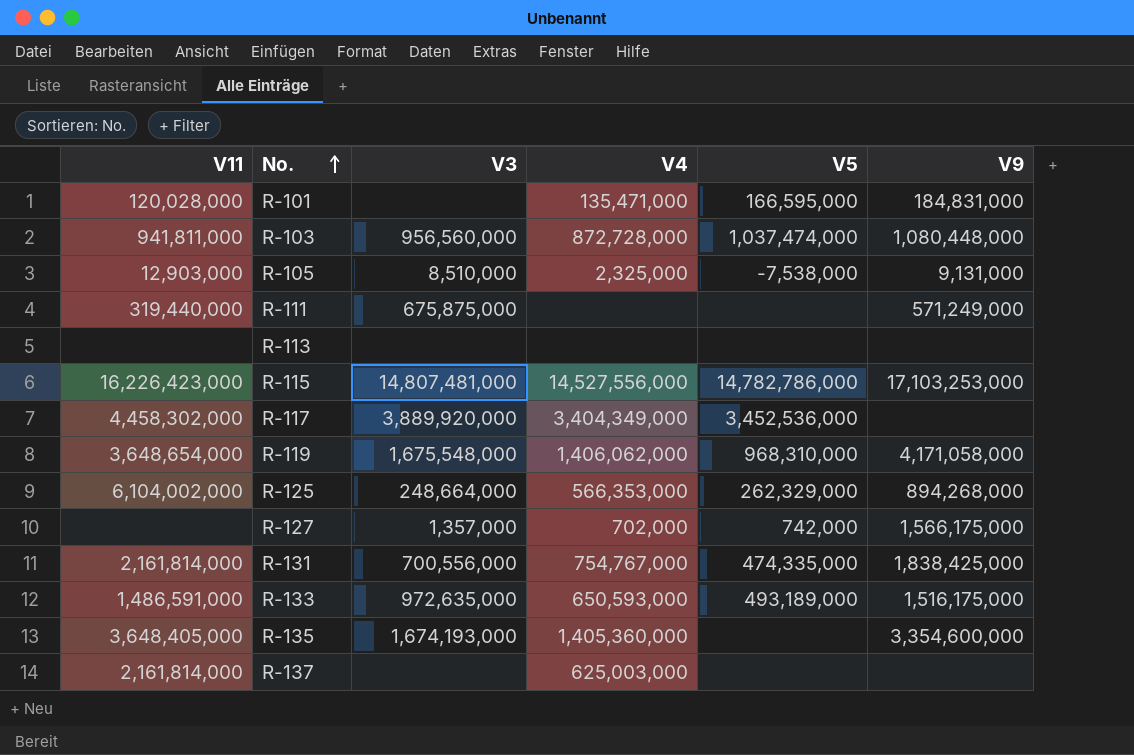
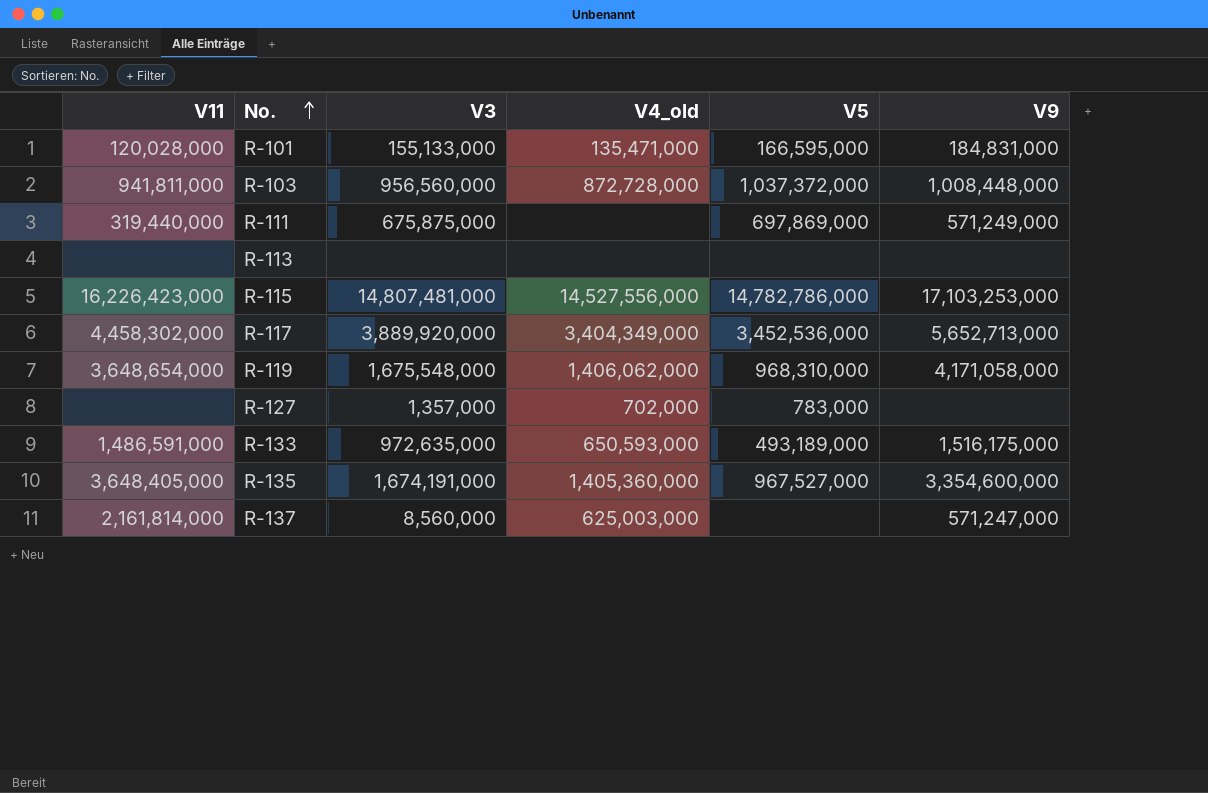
column name: V4 -> V4_old
row R-105: 12,903,000 | 8,510,000 | 2,325,000 | -7,538,000 | 9,131,000 -> none
row R-125: 6,104,002,000 | 248,664,000 | 566,353,000 | 262,329,000 | 894,268,000 -> none
row R-131: 2,161,814,000 | 700,556,000 | 754,767,000 | 474,335,000 | 1,838,425,000 -> none
R-101 | V3: none -> 155,133,000
R-103 | V5: 1,037,474,000 -> 1,037,372,000
R-103 | V9: 1,080,448,000 -> 1,008,448,000
R-111 | V5: none -> 697,869,000
R-117 | V9: none -> 5,652,713,000
R-127 | V5: 742,000 -> 783,000
R-127 | V9: 1,566,175,000 -> none
R-135 | V3: 1,674,193,000 -> 1,674,191,000
R-135 | V5: none -> 967,527,000
R-137 | V3: none -> 8,560,000
R-137 | V9: none -> 571,247,000

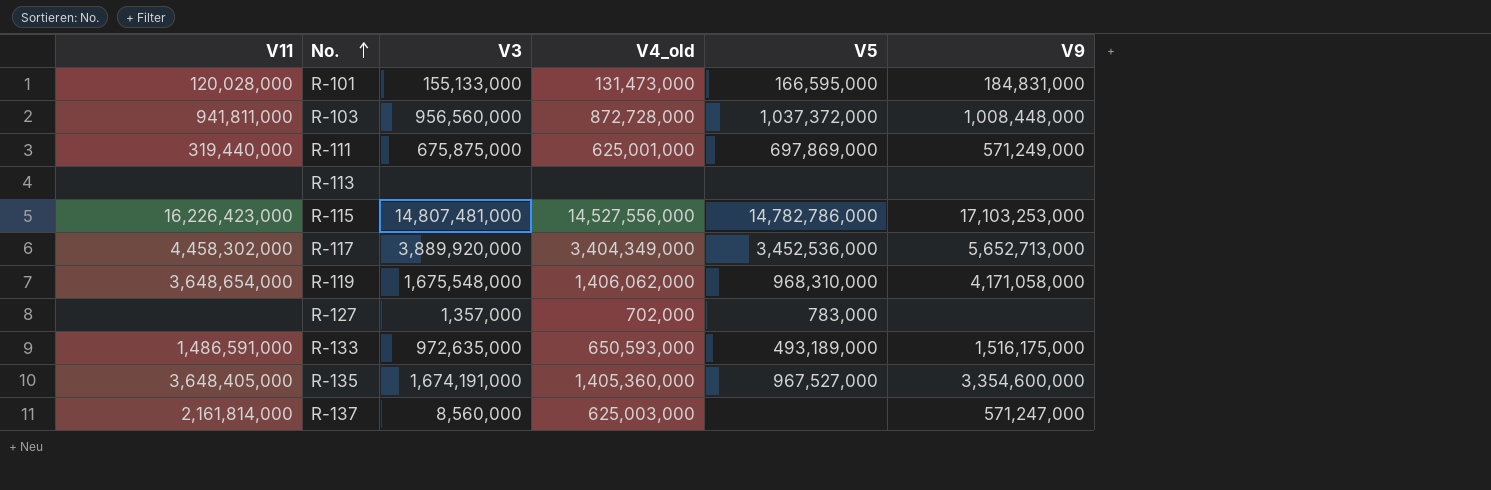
R-101 | V4_old: 135,471,000 -> 131,473,000
R-111 | V4_old: none -> 625,001,000

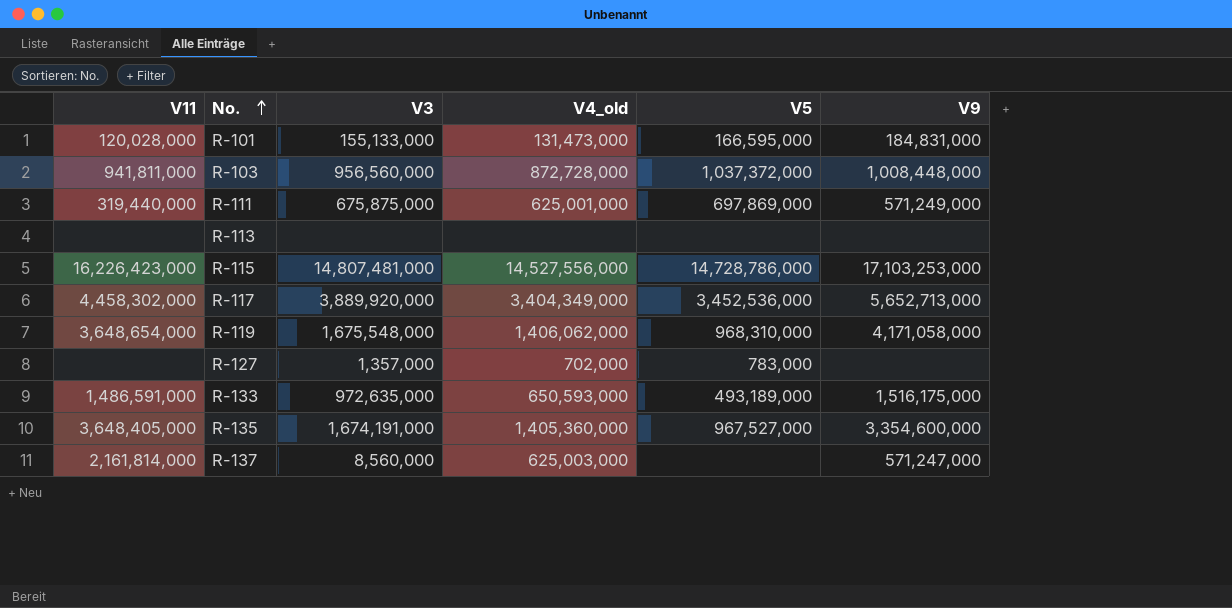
R-115 | V5: 14,782,786,000 -> 14,728,786,000

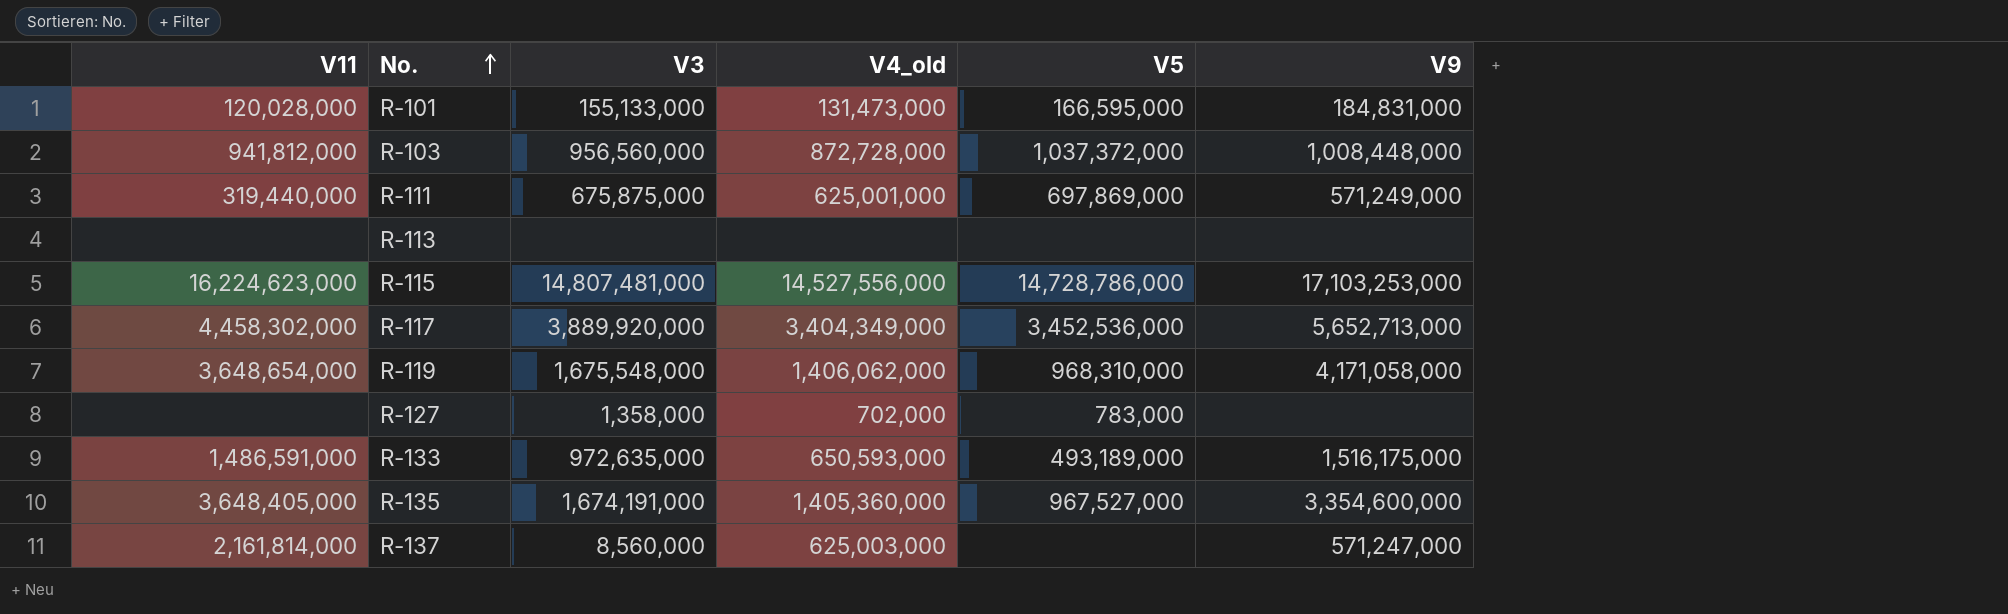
R-103 | V11: 941,811,000 -> 941,812,000
R-115 | V11: 16,226,423,000 -> 16,224,623,000
R-127 | V3: 1,357,000 -> 1,358,000

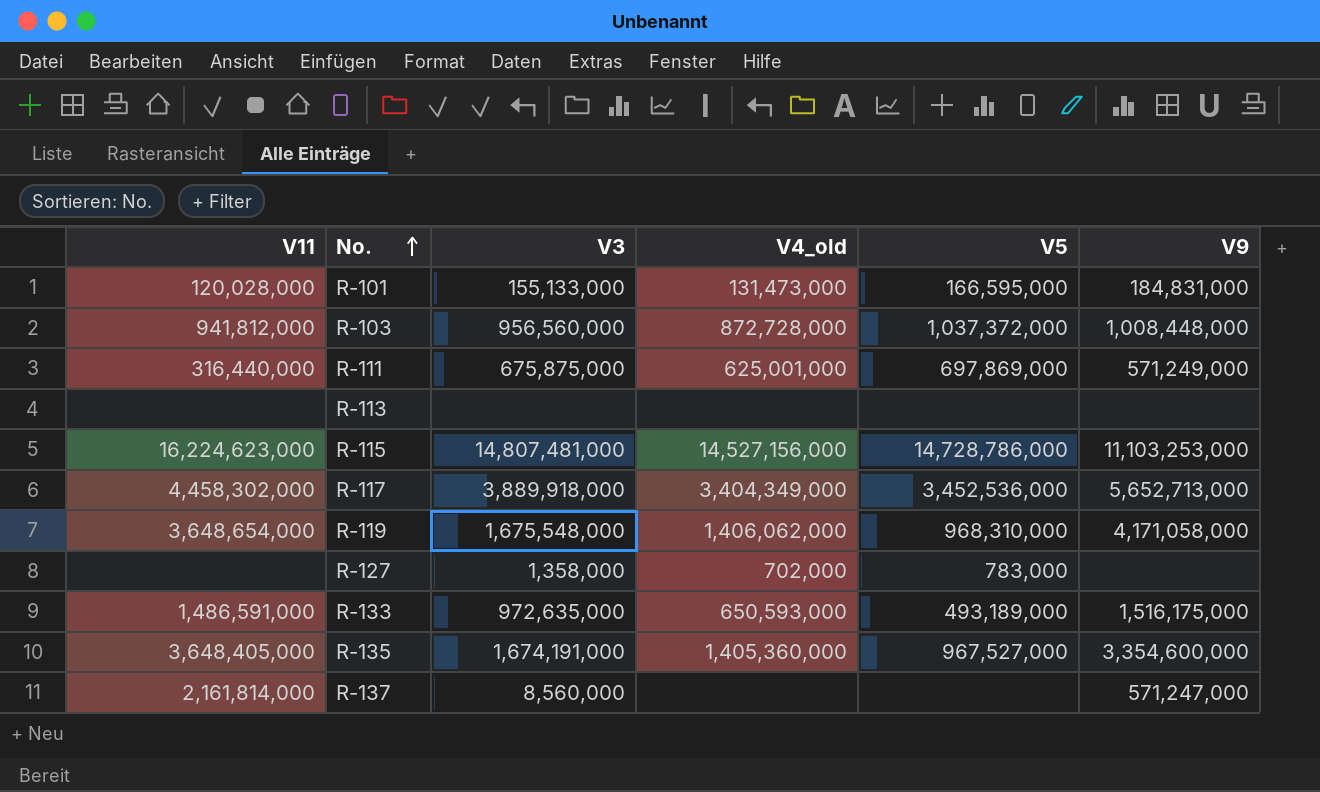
R-111 | V11: 319,440,000 -> 316,440,000
R-115 | V4_old: 14,527,556,000 -> 14,527,156,000
R-115 | V9: 17,103,253,000 -> 11,103,253,000
R-117 | V3: 3,889,920,000 -> 3,889,918,000
R-137 | V4_old: 625,003,000 -> none

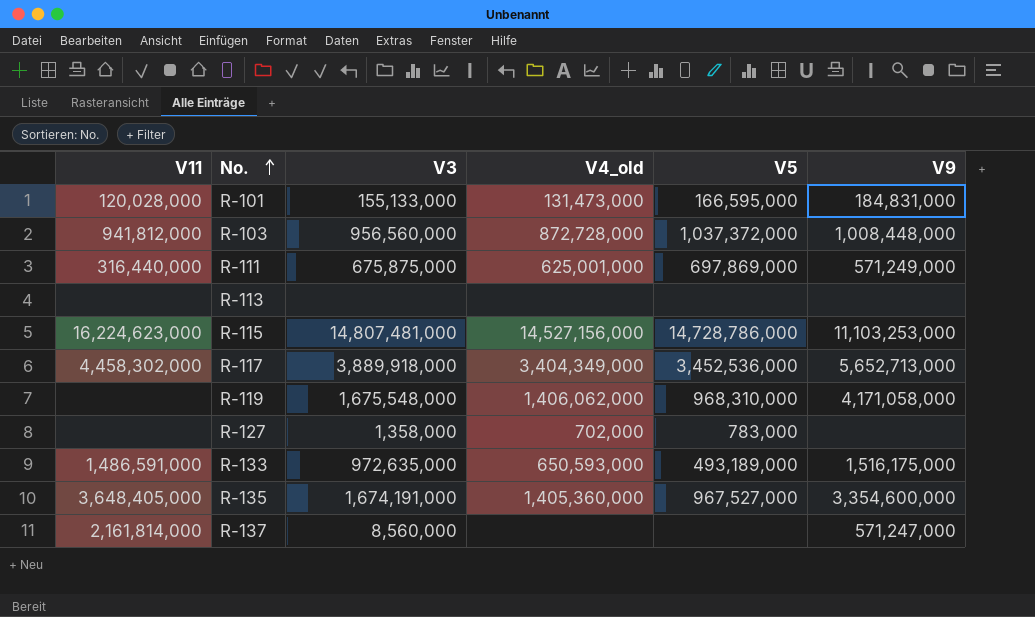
R-119 | V11: 3,648,654,000 -> none

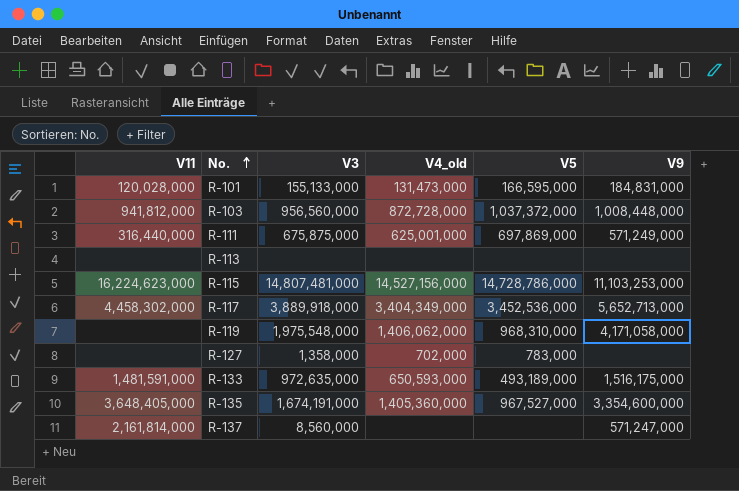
R-119 | V3: 1,675,548,000 -> 1,975,548,000
R-133 | V11: 1,486,591,000 -> 1,481,591,000

